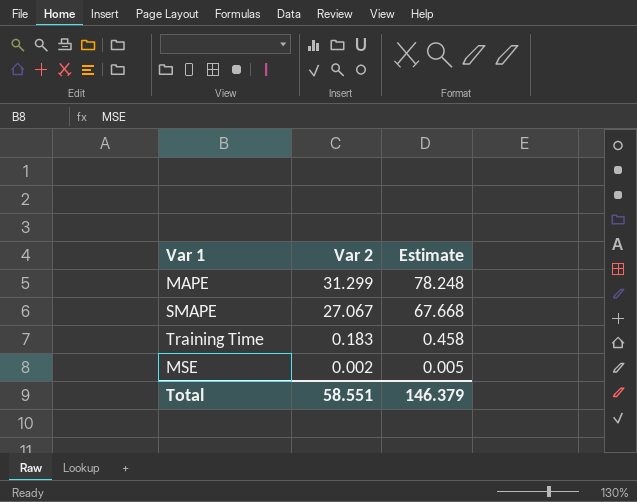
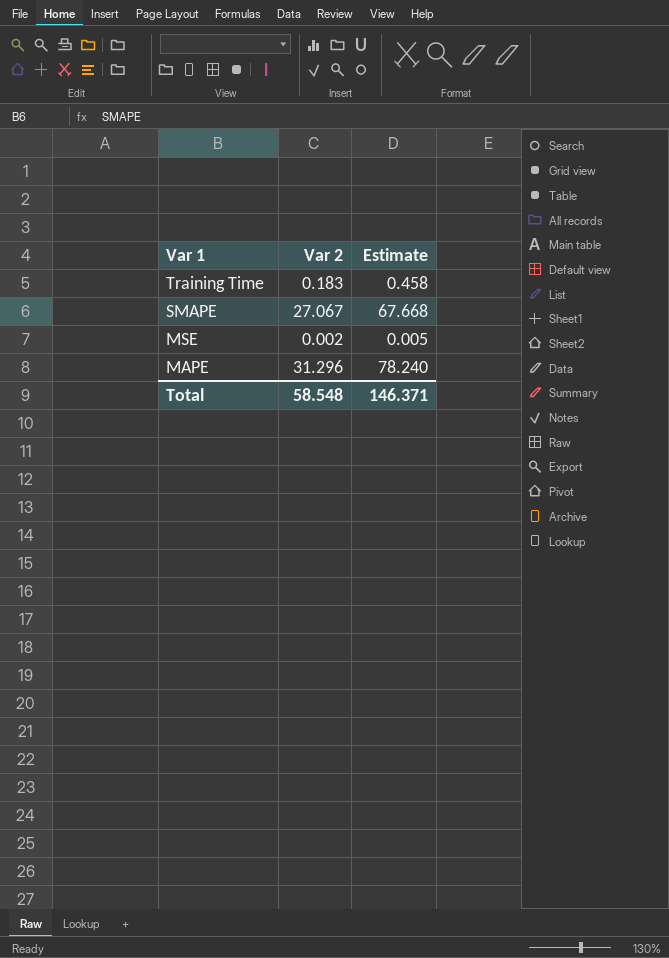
row order: Var 2 descending -> Var 1 descending
MAPE | Var 2: 31.299 -> 31.296
MAPE | Estimate: 78.248 -> 78.240
Total | Var 2: 58.551 -> 58.548
Total | Estimate: 146.379 -> 146.371

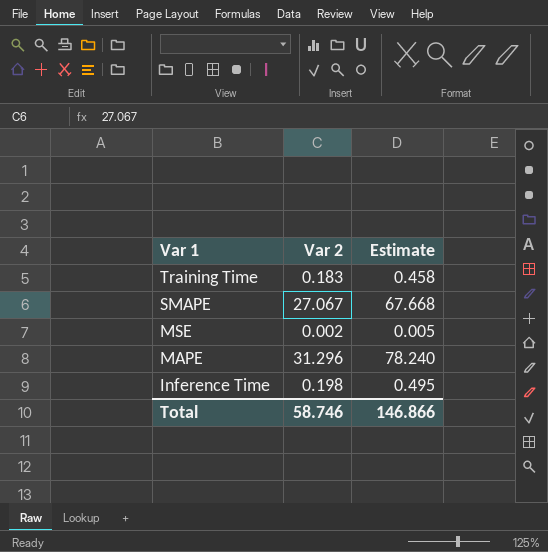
row Inference Time: none -> 0.198 | 0.495
Total | Var 2: 58.548 -> 58.746
Total | Estimate: 146.371 -> 146.866

